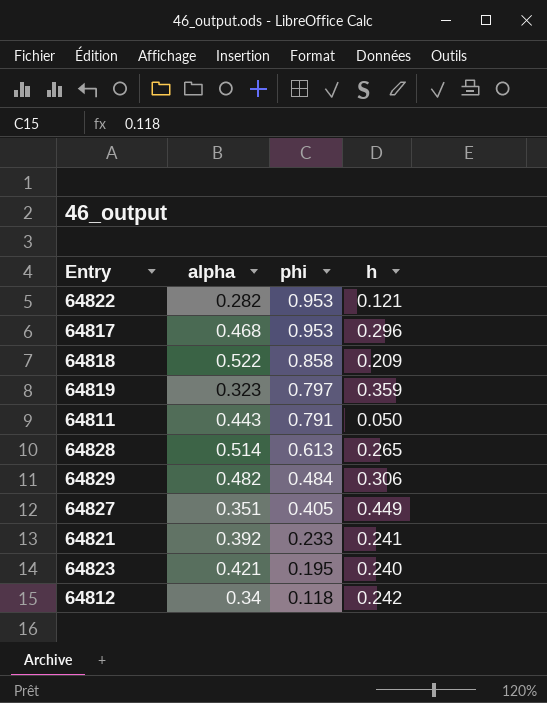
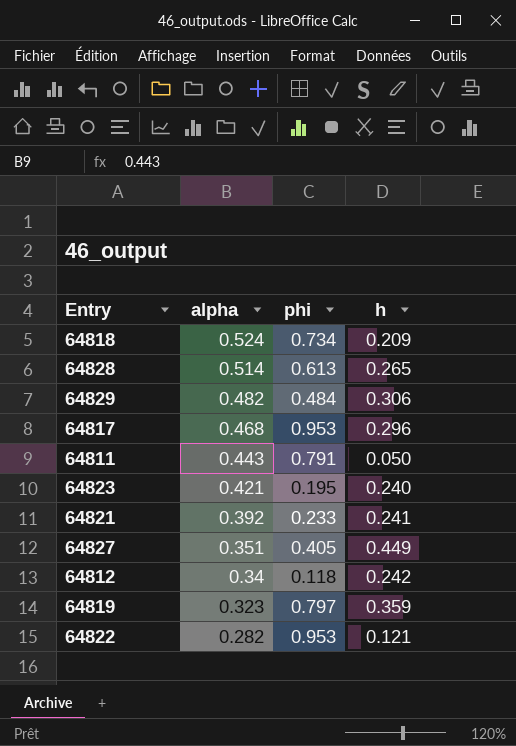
row order: phi descending -> alpha descending
64818 | alpha: 0.522 -> 0.524
64818 | phi: 0.858 -> 0.734

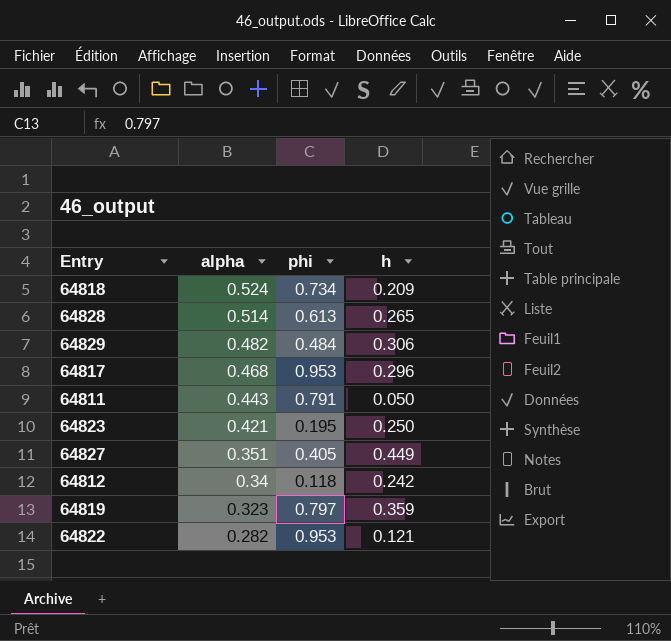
row 64821: 0.392 | 0.233 | 0.241 -> none
64823 | h: 0.240 -> 0.250

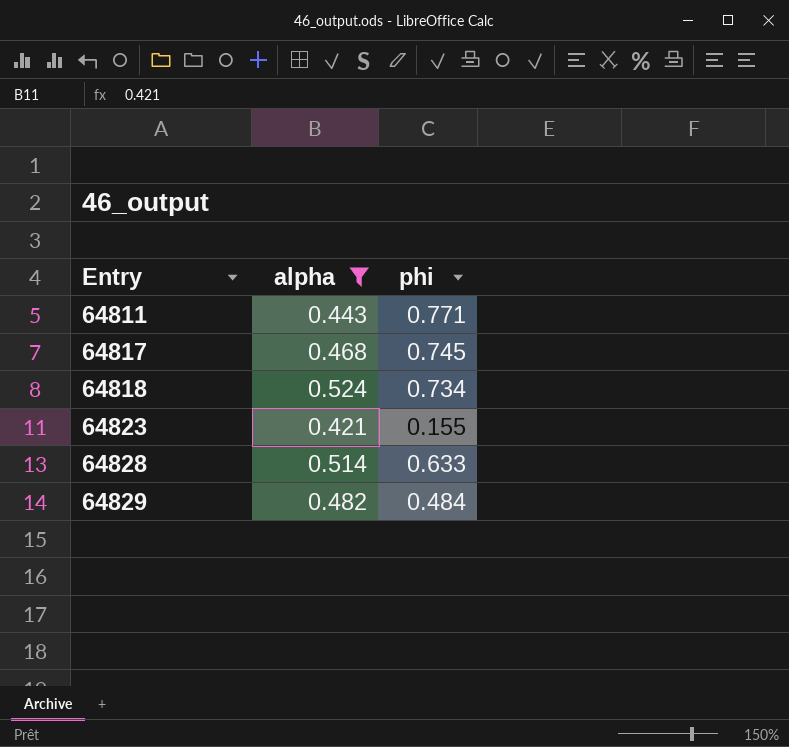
filter: none -> alpha >= 0.421
row order: alpha descending -> Entry ascending
column h | position: 4 -> none
64811 | phi: 0.791 -> 0.771
64817 | phi: 0.953 -> 0.745
64823 | phi: 0.195 -> 0.155
64828 | phi: 0.613 -> 0.633

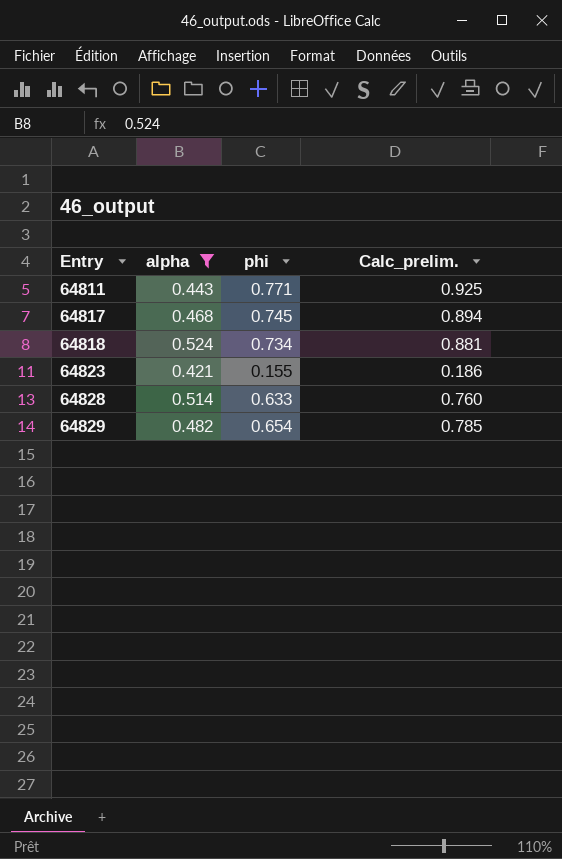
column Calc_prelim. | formula: none -> [phi] * 1.2
64829 | phi: 0.484 -> 0.654

